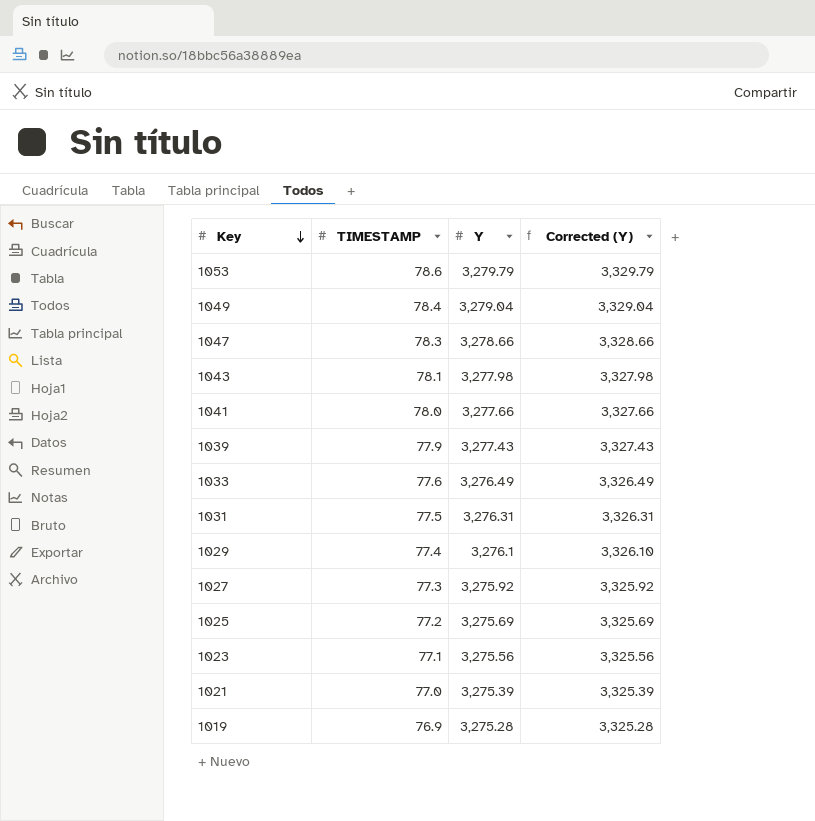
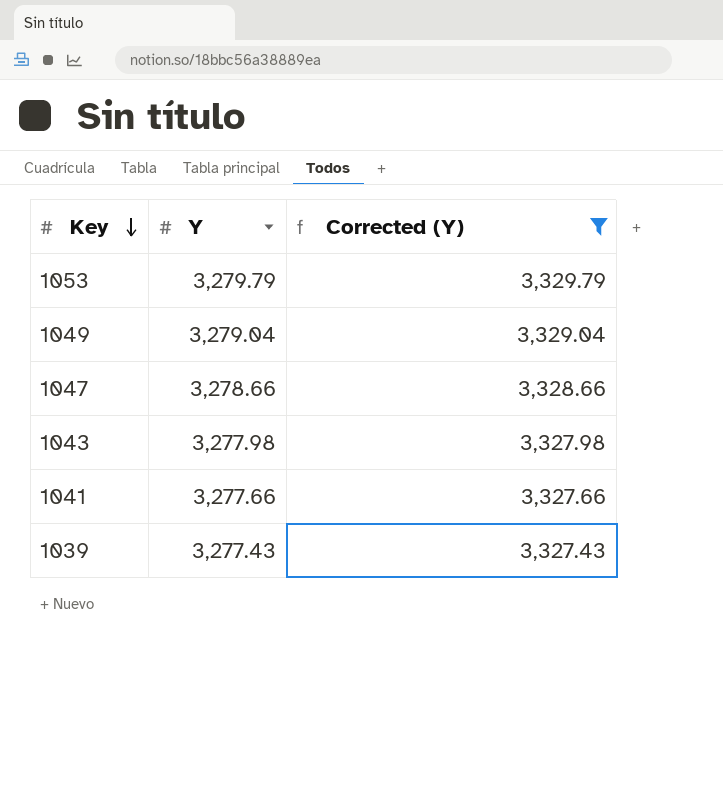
filter: none -> Corrected (Y) >= 3,327.43
column TIMESTAMP | position: 2 -> none

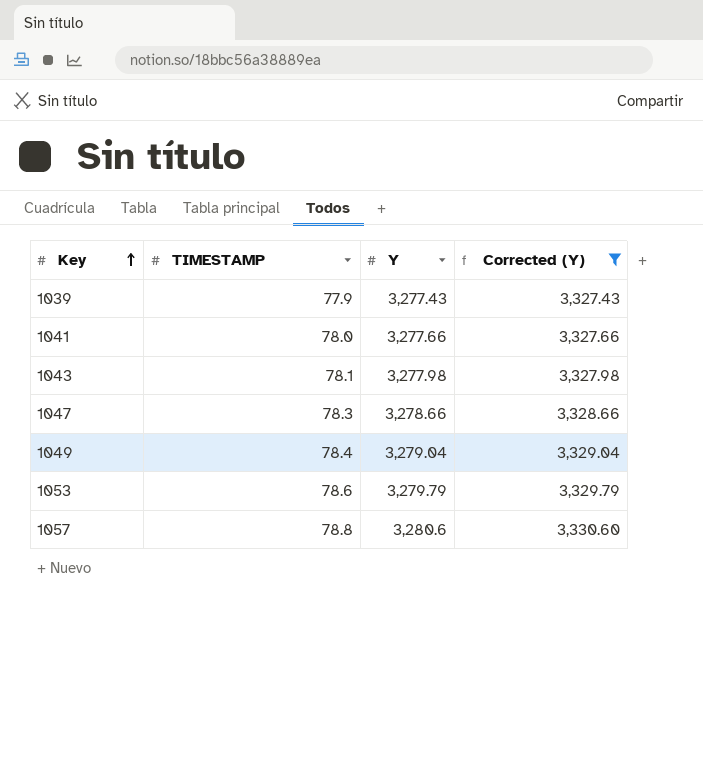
row order: Key descending -> Key ascending
column TIMESTAMP | position: none -> 2
row 1057: none -> 78.8 | 3,280.6 | 3,330.60

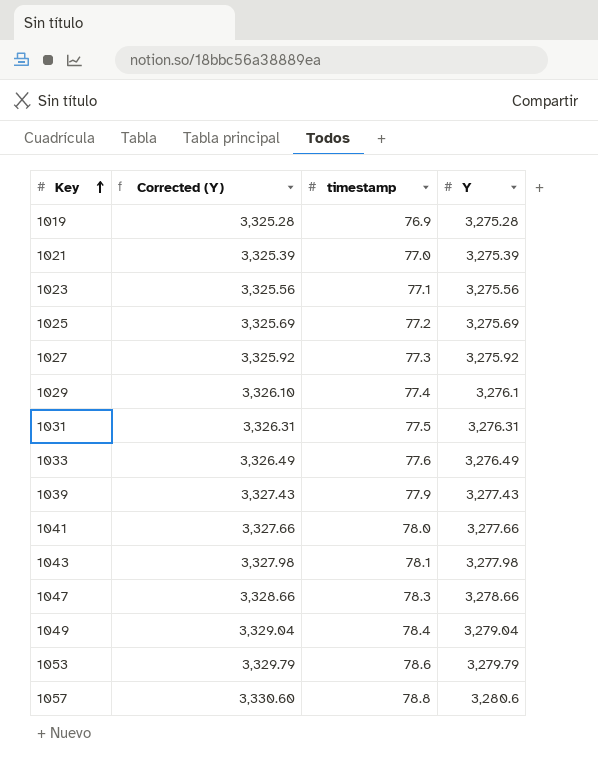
filter: Corrected (Y) >= 3,327.43 -> none
column Corrected (Y) | position: 4 -> 2
column name: TIMESTAMP -> timestamp

